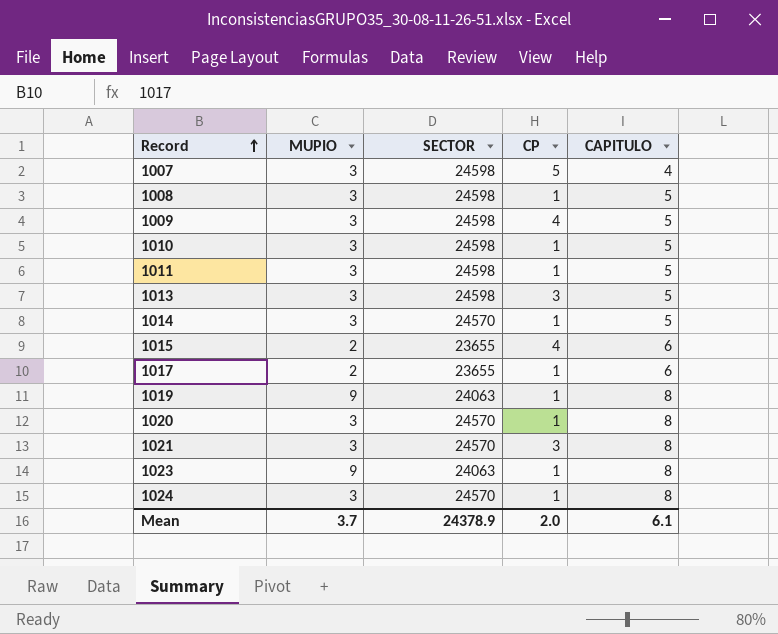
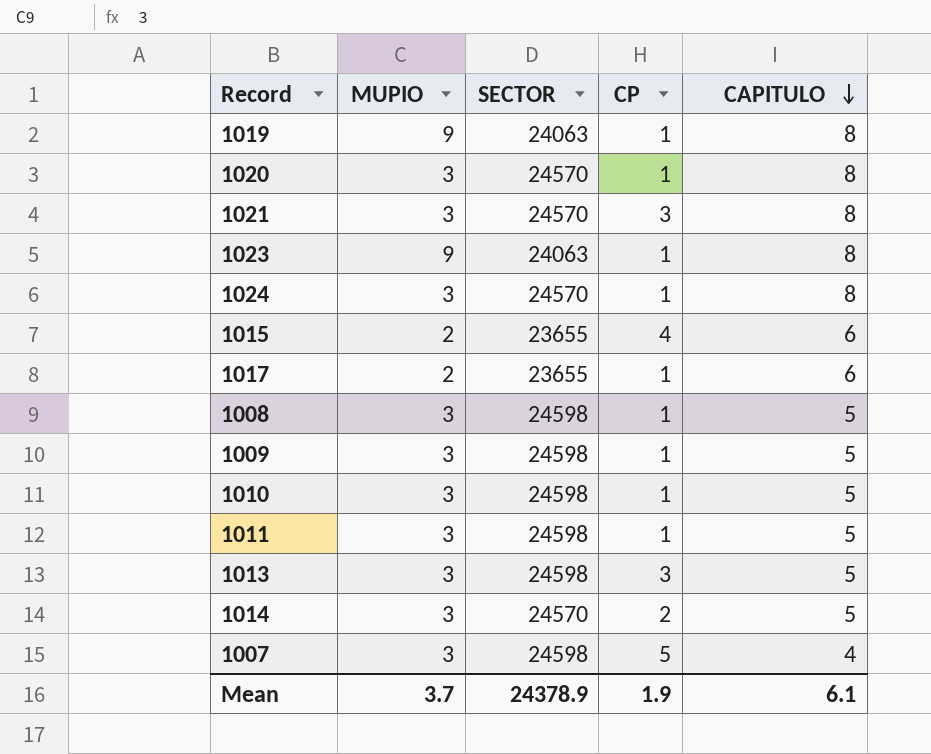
row order: Record ascending -> CAPITULO descending
1009 | CP: 4 -> 1
1014 | CP: 1 -> 2
Mean | CP: 2.0 -> 1.9

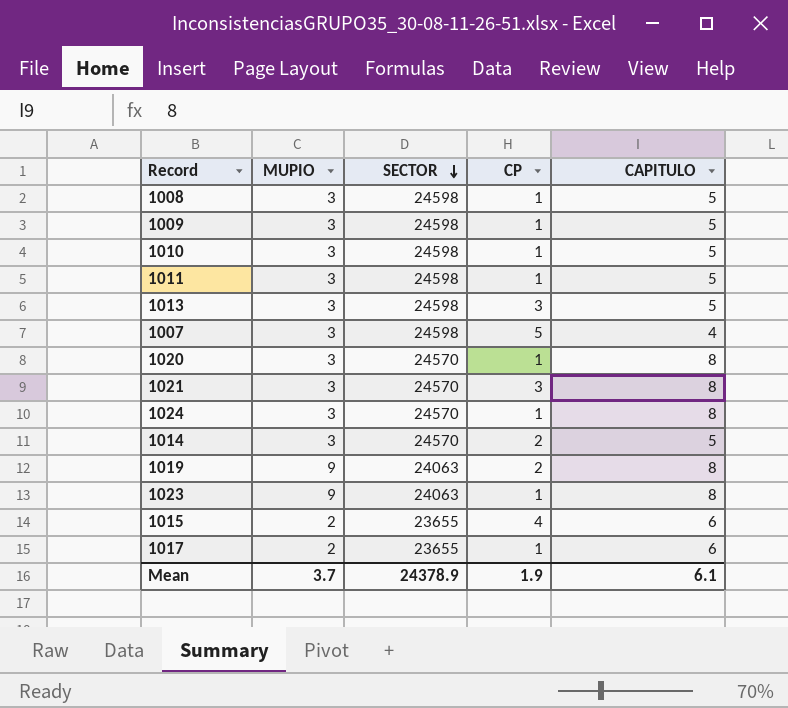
row order: CAPITULO descending -> SECTOR descending
1019 | CP: 1 -> 2

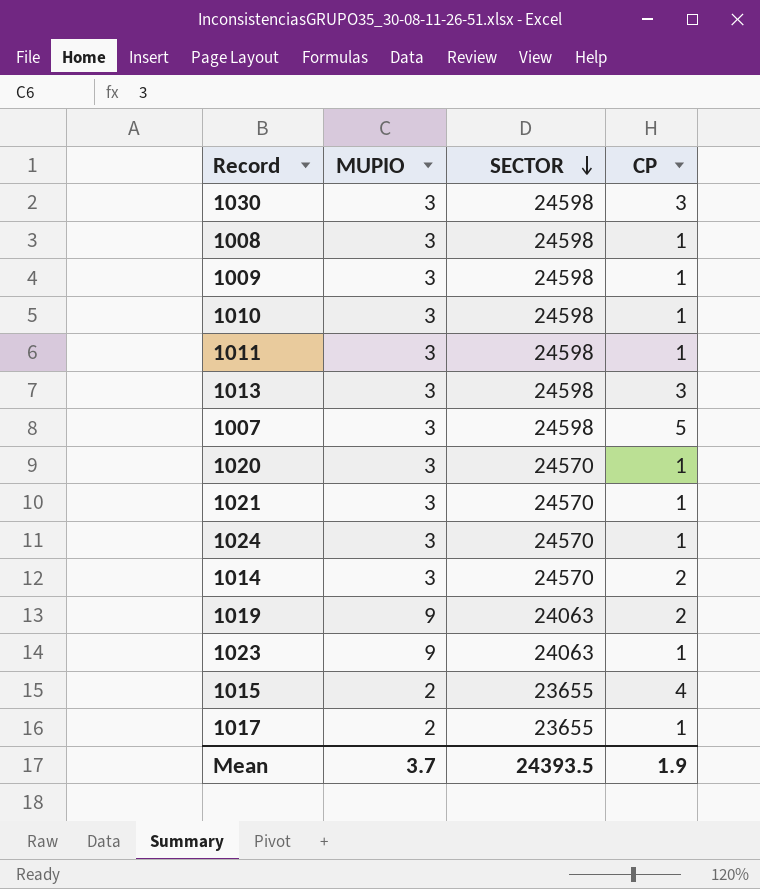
column CAPITULO | position: 5 -> none
row 1030: none -> 3 | 24598 | 3
1021 | CP: 3 -> 1
Mean | SECTOR: 24378.9 -> 24393.5

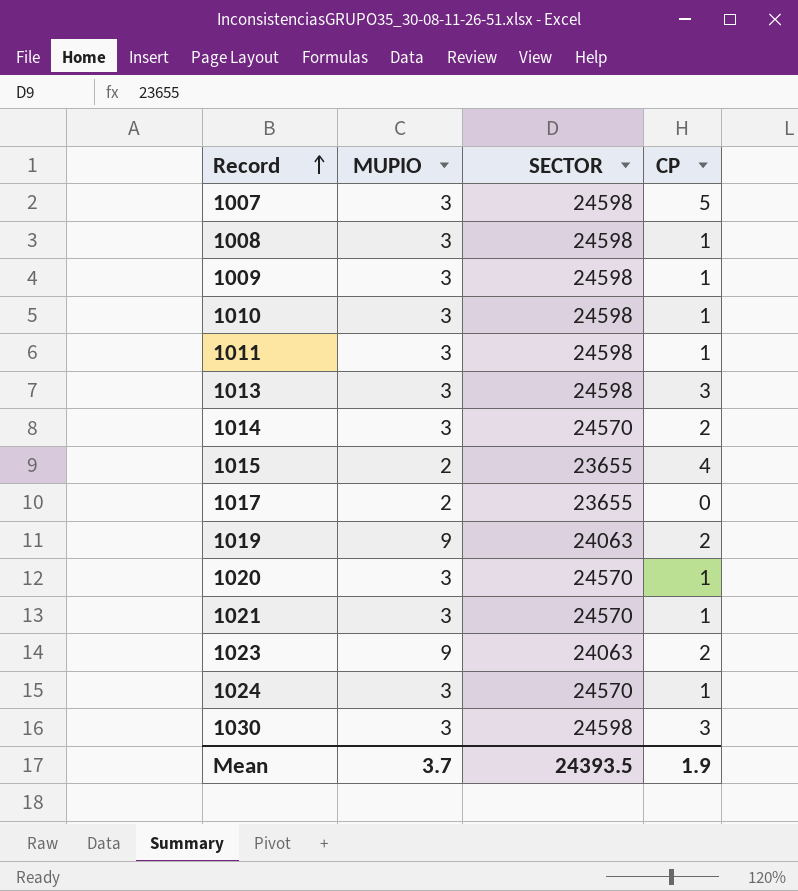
row order: SECTOR descending -> Record ascending
1017 | CP: 1 -> 0
1023 | CP: 1 -> 2

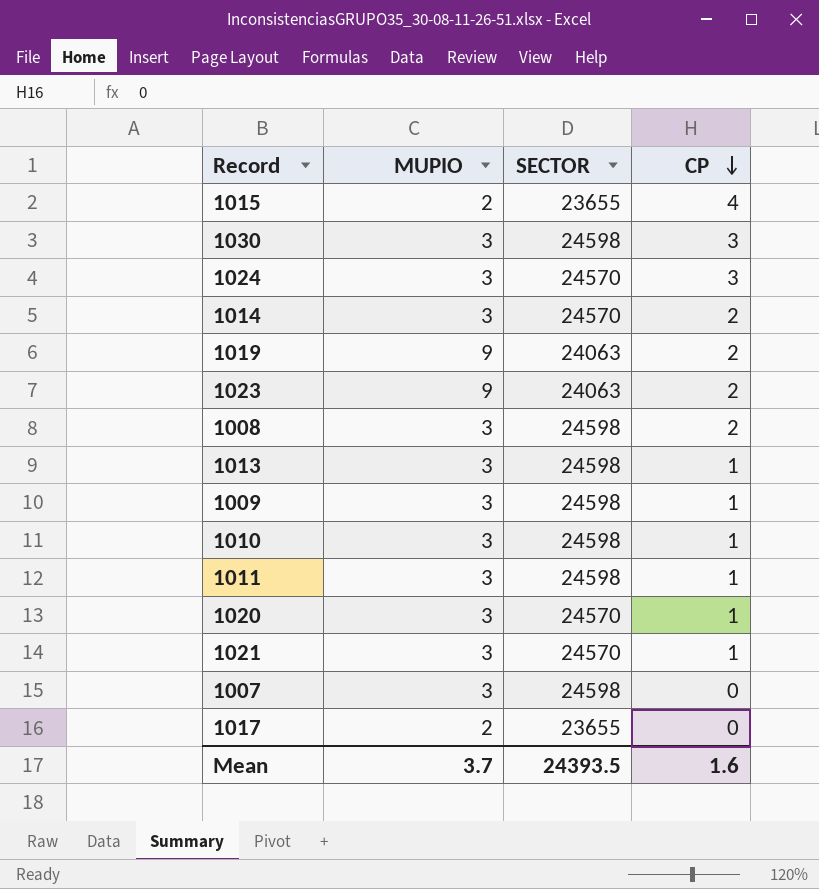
row order: Record ascending -> CP descending
1024 | CP: 1 -> 3
1008 | CP: 1 -> 2
1013 | CP: 3 -> 1
1007 | CP: 5 -> 0
Mean | CP: 1.9 -> 1.6

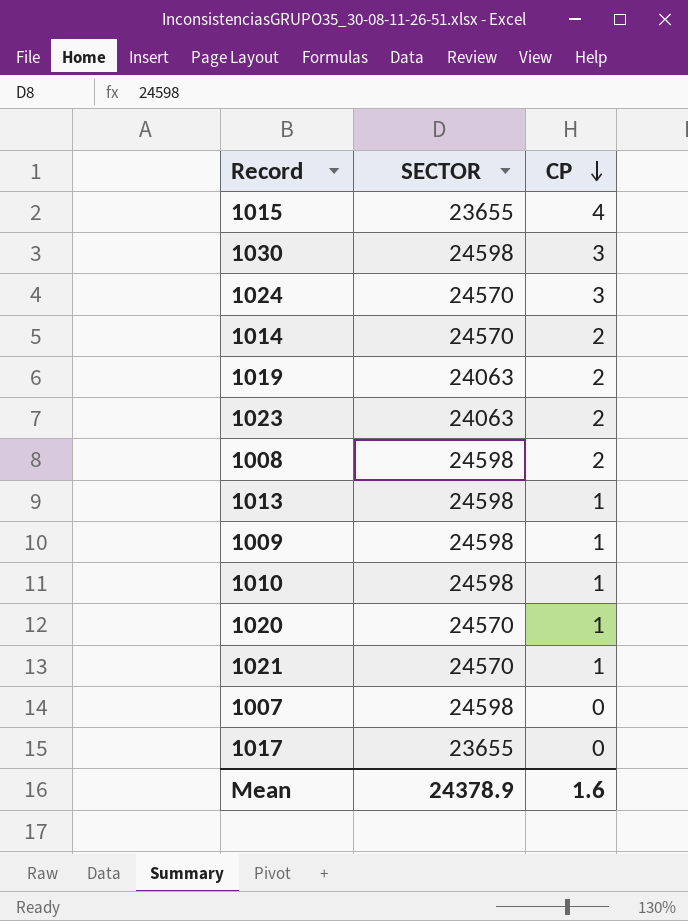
column MUPIO | position: 2 -> none
row 1011: 3 | 24598 | 1 -> none
Mean | SECTOR: 24393.5 -> 24378.9

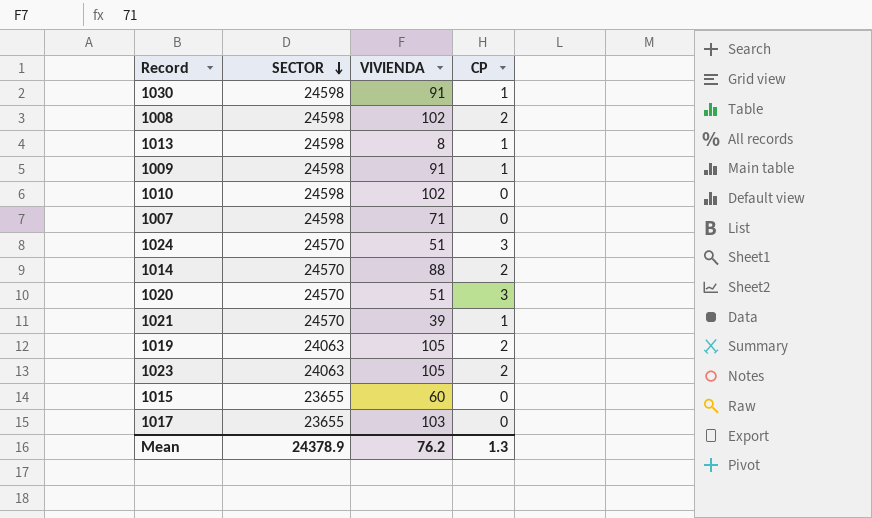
row order: CP descending -> SECTOR descending
column VIVIENDA | position: none -> 3
1030 | CP: 3 -> 1
1010 | CP: 1 -> 0
1020 | CP: 1 -> 3
1015 | CP: 4 -> 0
Mean | CP: 1.6 -> 1.3

